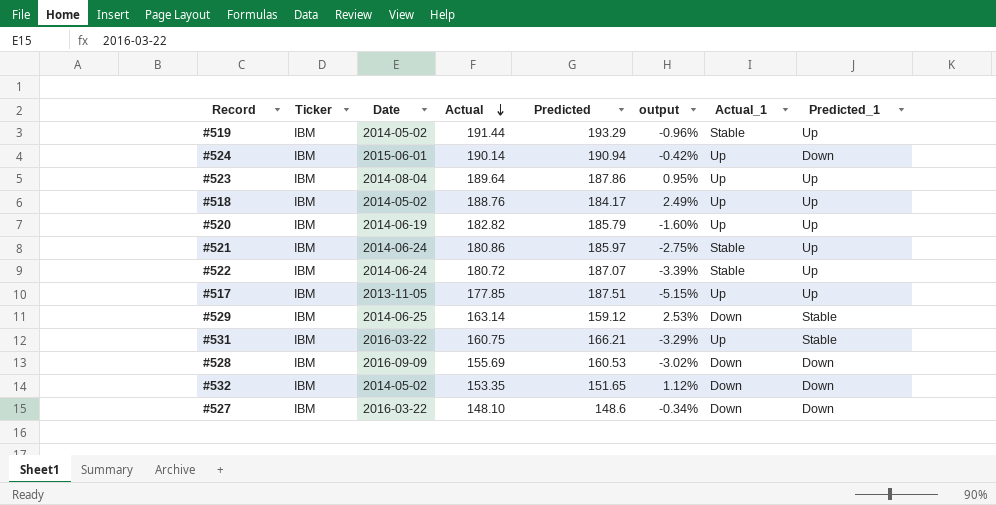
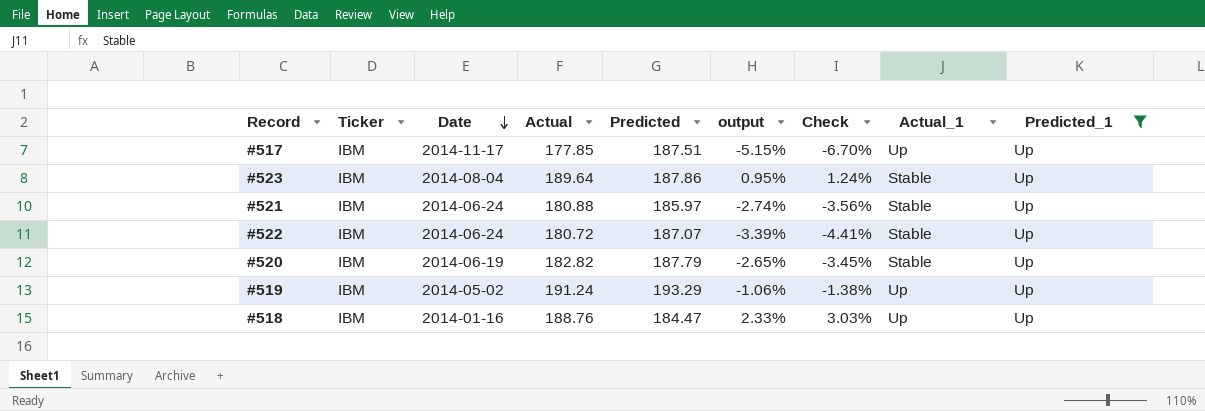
filter: none -> Predicted_1 = Up
row order: Actual descending -> Date descending
column Check | formula: none -> [output] * 1.3
#517 | Date: 2013-11-05 -> 2014-11-17
#523 | Actual_1: Up -> Stable
#521 | Actual: 180.86 -> 180.88
#521 | output: -2.75% -> -2.74%
#520 | Predicted: 185.79 -> 187.79
#520 | output: -1.60% -> -2.65%
#520 | Actual_1: Up -> Stable
#519 | Actual: 191.44 -> 191.24
#519 | output: -0.96% -> -1.06%
#519 | Actual_1: Stable -> Up
#518 | Date: 2014-05-02 -> 2014-01-16
#518 | Predicted: 184.17 -> 184.47
#518 | output: 2.49% -> 2.33%

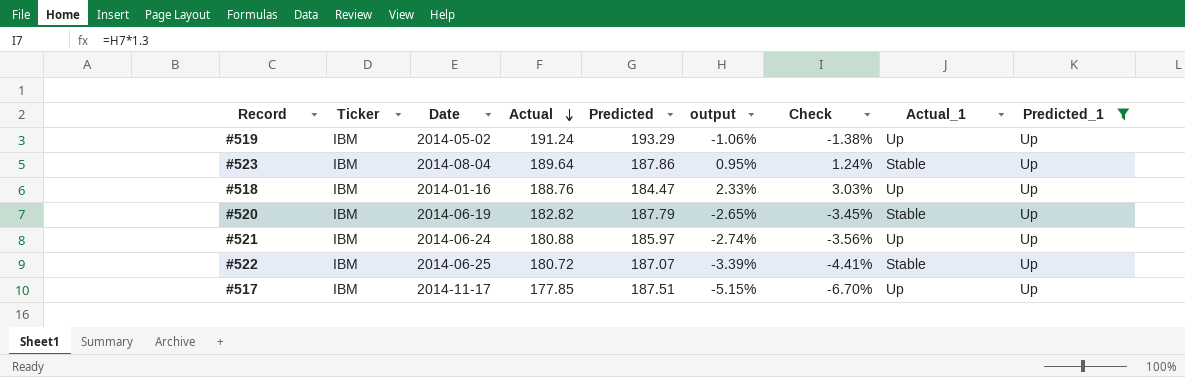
row order: Date descending -> Actual descending
#521 | Actual_1: Stable -> Up
#522 | Date: 2014-06-24 -> 2014-06-25

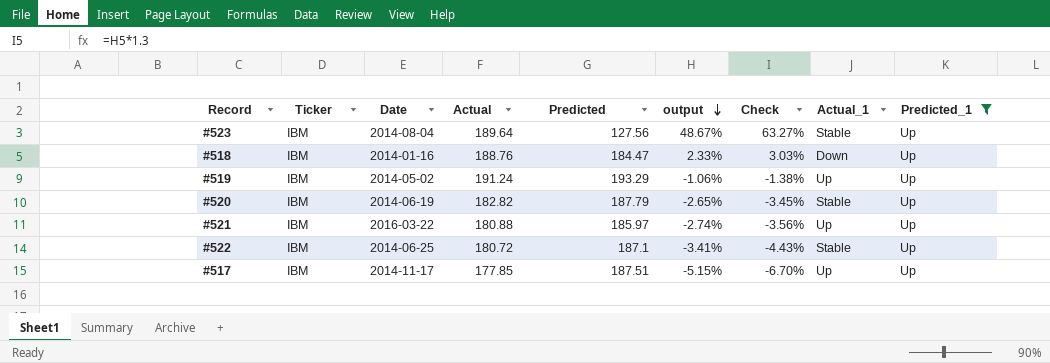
row order: Actual descending -> output descending
#523 | Predicted: 187.86 -> 127.56
#523 | output: 0.95% -> 48.67%
#523 | Check: 1.24% -> 63.27%
#518 | Actual_1: Up -> Down
#521 | Date: 2014-06-24 -> 2016-03-22
#522 | Predicted: 187.07 -> 187.1
#522 | output: -3.39% -> -3.41%
#522 | Check: -4.41% -> -4.43%

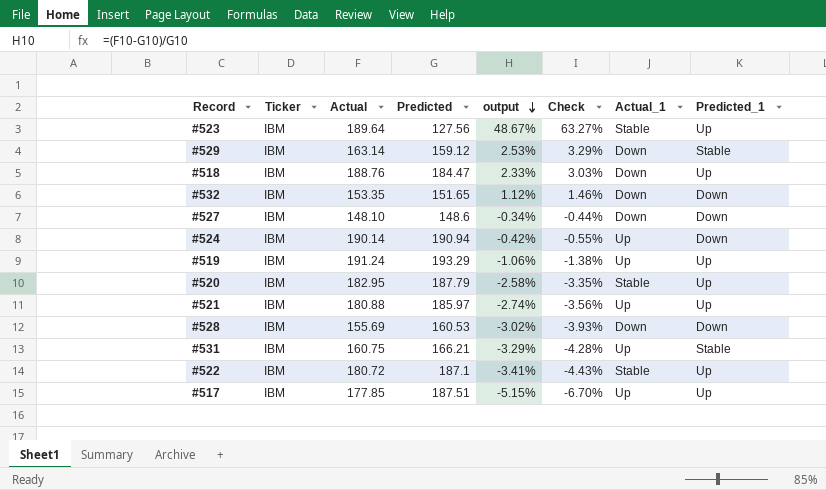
filter: Predicted_1 = Up -> none
column Date | position: 3 -> none
#520 | Actual: 182.82 -> 182.95
#520 | output: -2.65% -> -2.58%
#520 | Check: -3.45% -> -3.35%

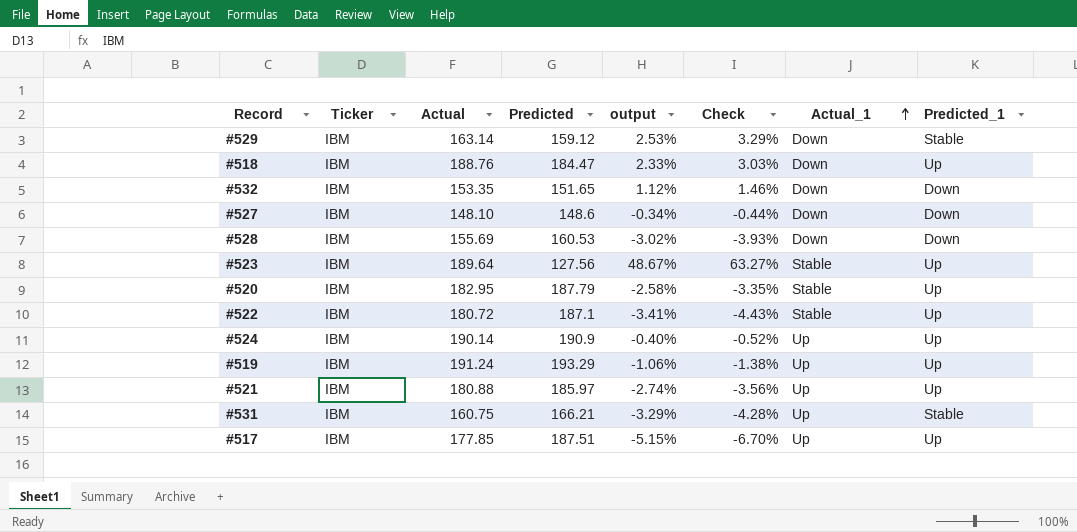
row order: output descending -> Actual_1 ascending
#524 | Predicted: 190.94 -> 190.9
#524 | output: -0.42% -> -0.40%
#524 | Check: -0.55% -> -0.52%
#524 | Predicted_1: Down -> Up

